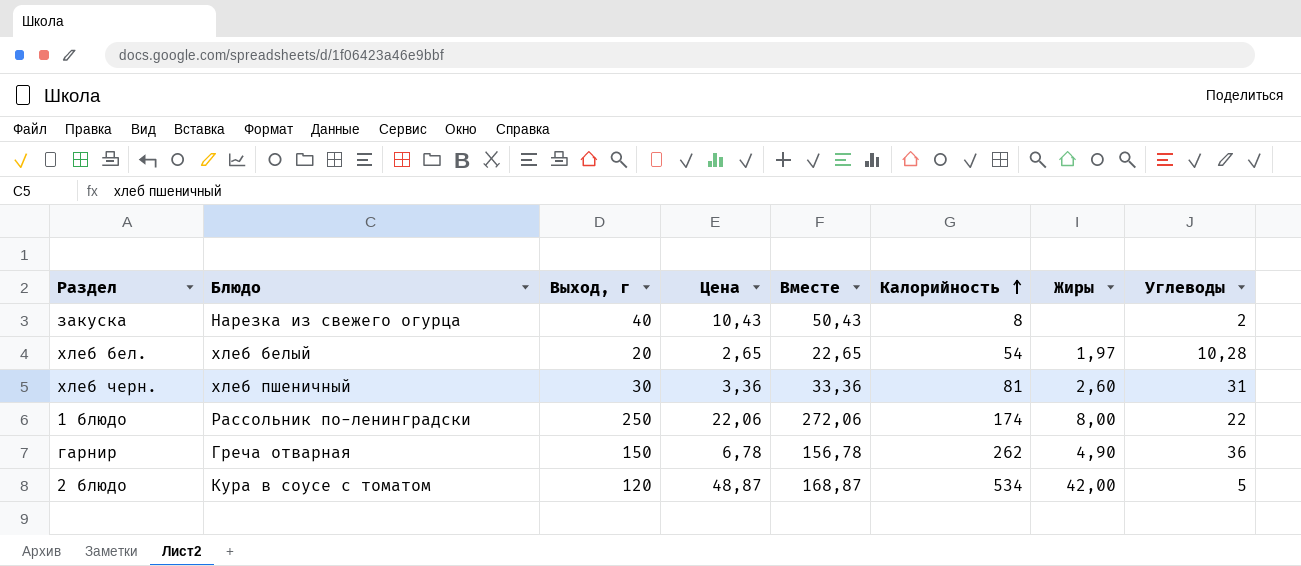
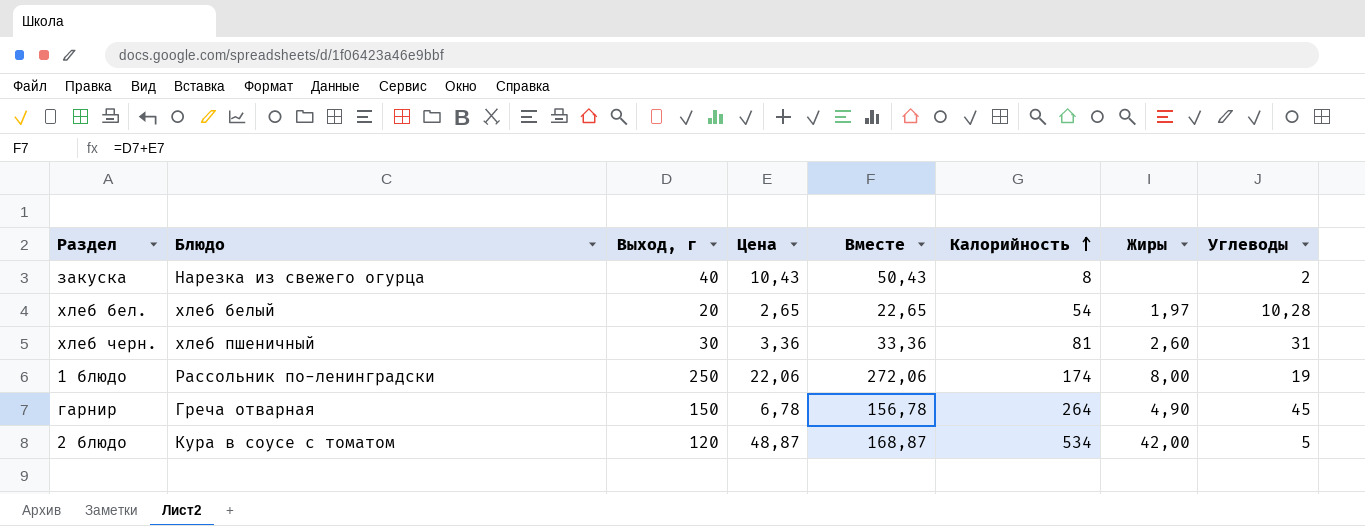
1 блюдо | Углеводы: 22 -> 19
гарнир | Калорийность: 262 -> 264
гарнир | Углеводы: 36 -> 45

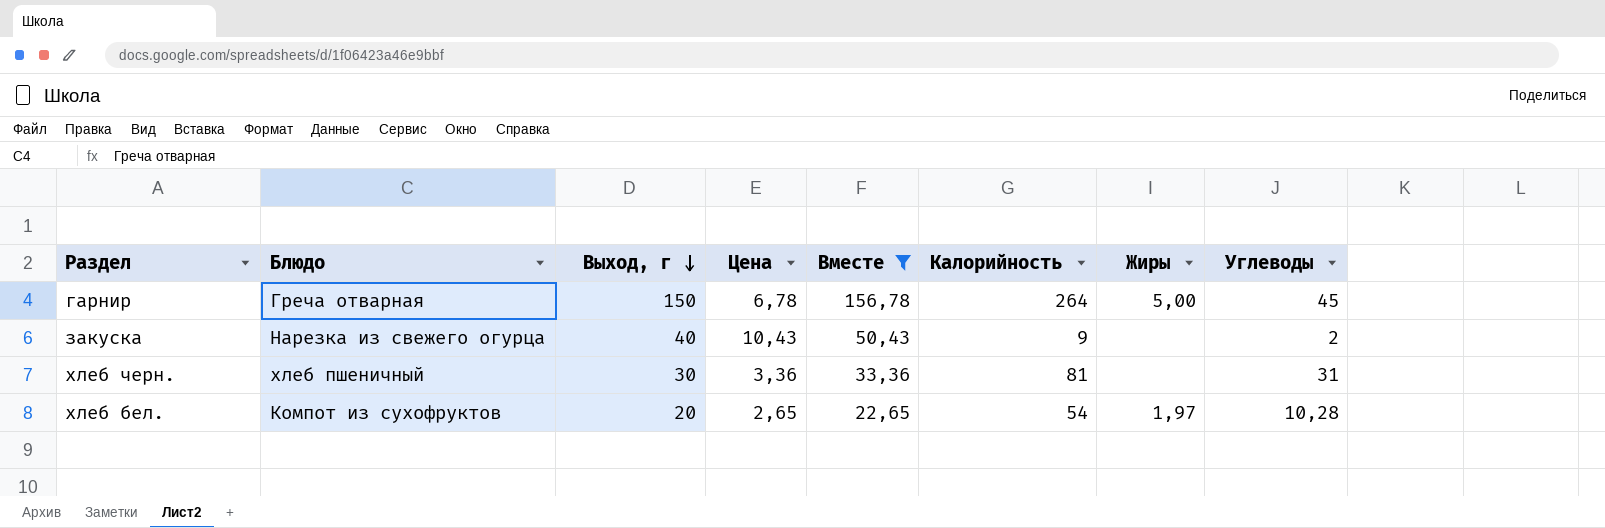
filter: none -> Вместе <= 156,78
row order: Калорийность ascending -> Выход, г descending
гарнир | Жиры: 4,90 -> 5,00
закуска | Калорийность: 8 -> 9
хлеб черн. | Жиры: 2,60 -> none
хлеб бел. | Блюдо: хлеб белый -> Компот из сухофруктов

